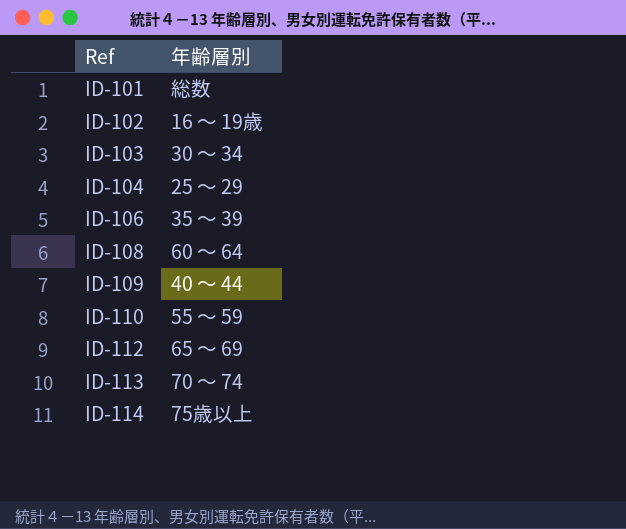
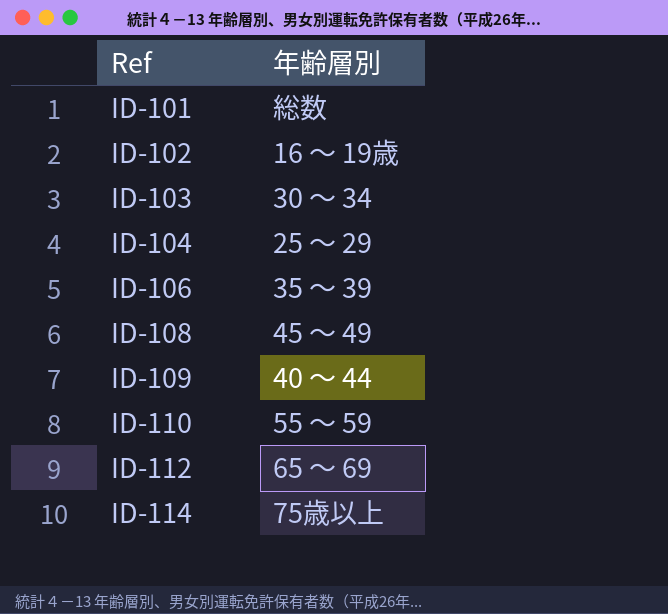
row ID-113: 70 ～ 74 -> none
ID-108 | 年齢層別: 60 ～ 64 -> 45 ～ 49

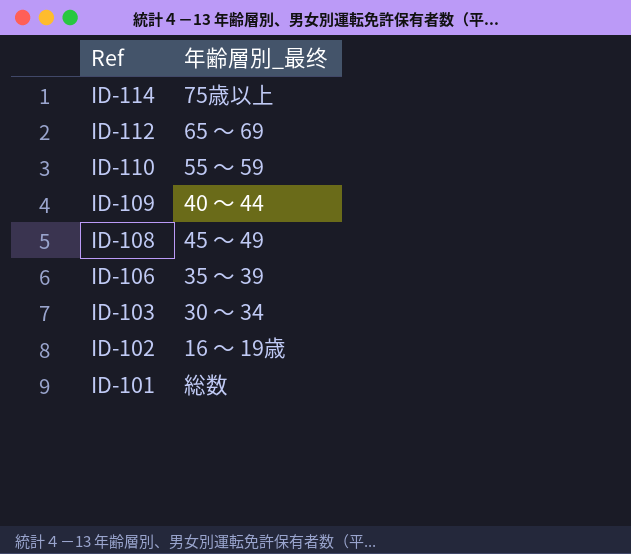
row order: Ref ascending -> Ref descending
column name: 年齢層別 -> 年齢層別_最终
row ID-104: 25 ～ 29 -> none

